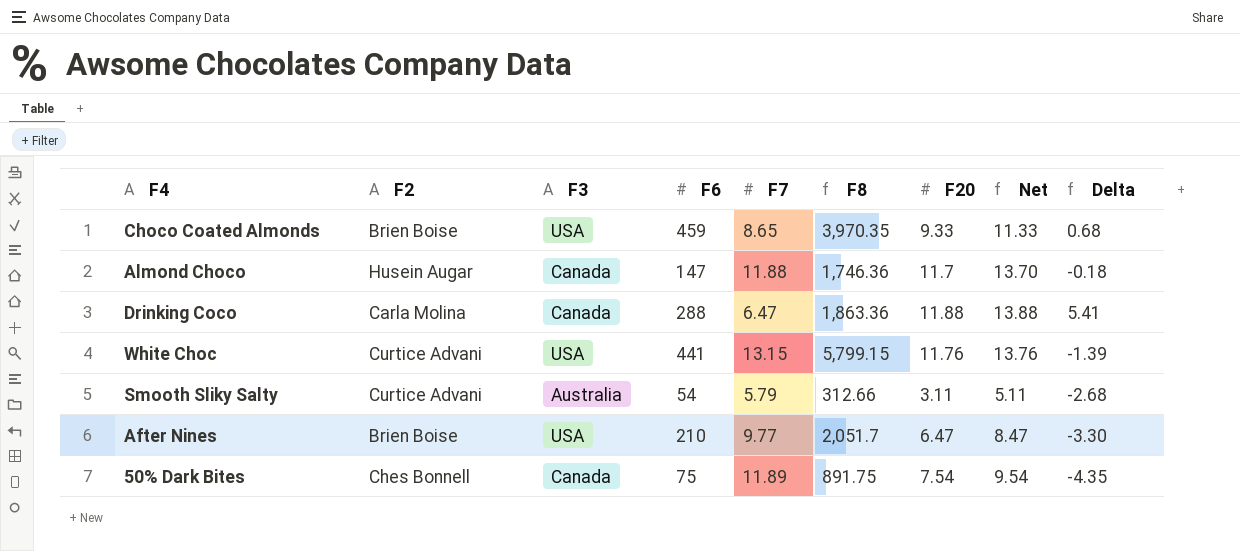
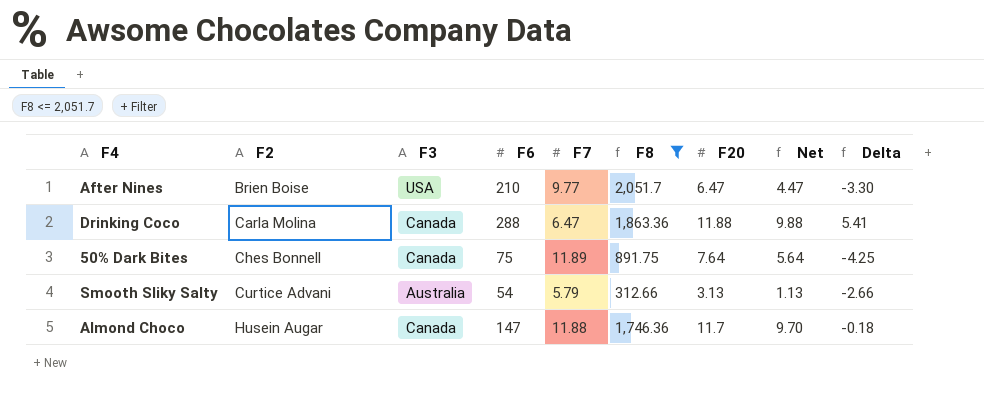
filter: none -> F8 <= 2,051.7
row order: none -> F2 ascending
column Net | formula: [F20] + 2 -> [F20] - 2
50% Dark Bites | F20: 7.54 -> 7.64
50% Dark Bites | Delta: -4.35 -> -4.25
Smooth Sliky Salty | F20: 3.11 -> 3.13
Smooth Sliky Salty | Delta: -2.68 -> -2.66

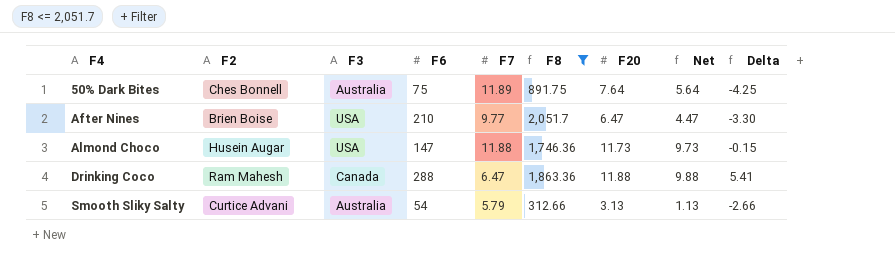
row order: F2 ascending -> F4 ascending
50% Dark Bites | F3: Canada -> Australia
Almond Choco | F3: Canada -> USA
Almond Choco | F20: 11.7 -> 11.73
Almond Choco | Net: 9.70 -> 9.73
Almond Choco | Delta: -0.18 -> -0.15
Drinking Coco | F2: Carla Molina -> Ram Mahesh

